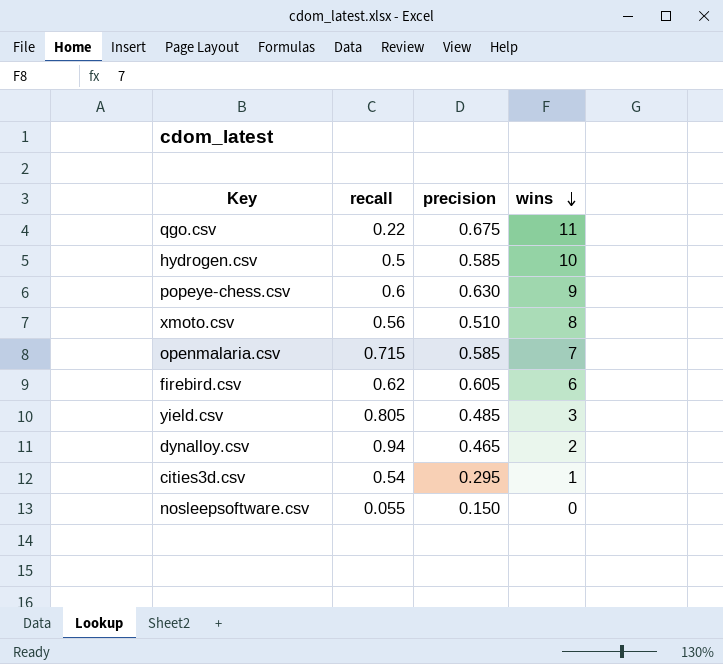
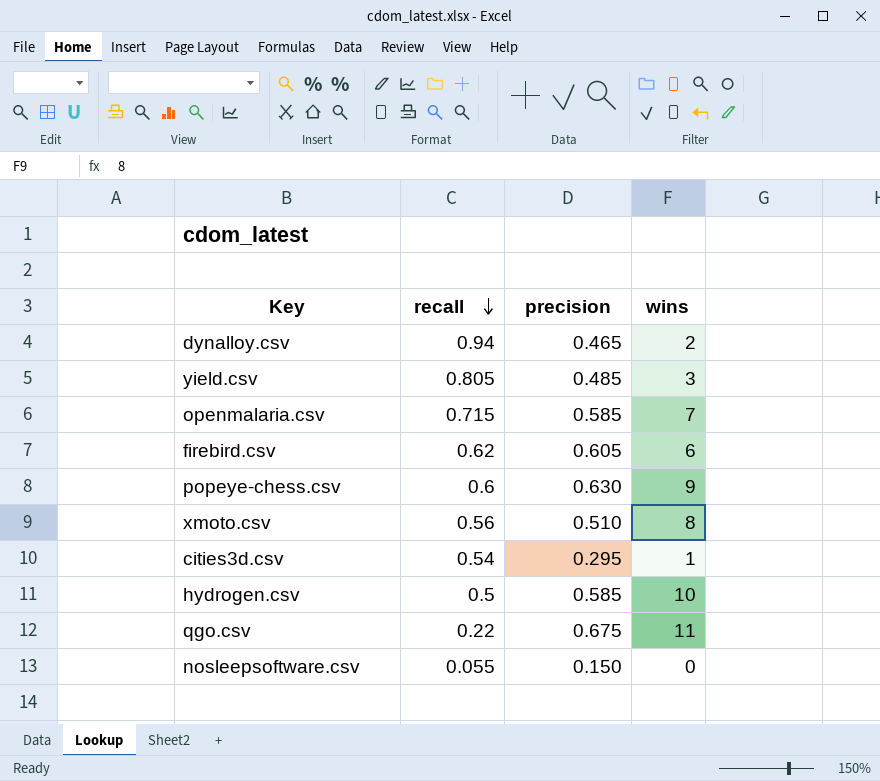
row order: wins descending -> recall descending

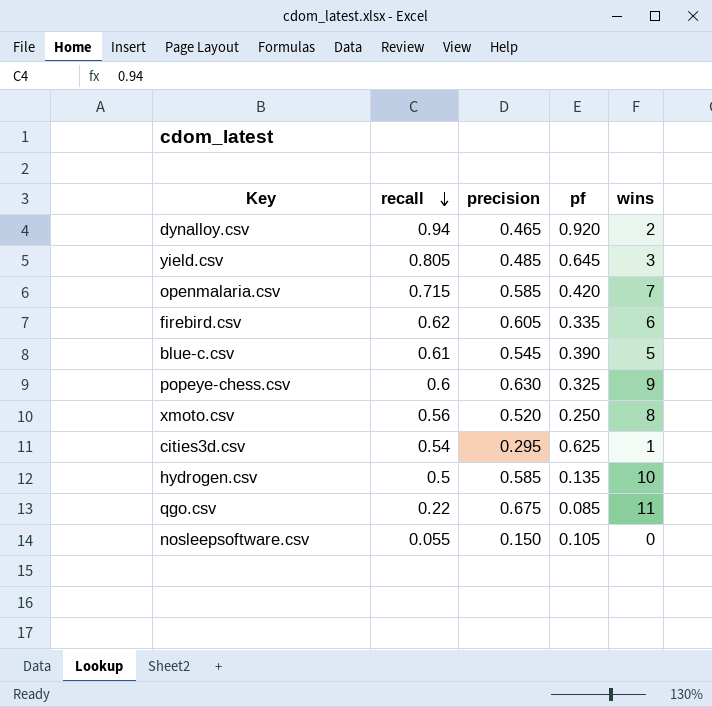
column pf | position: none -> 4
row blue-c.csv: none -> 0.61 | 0.545 | 0.390 | 5
xmoto.csv | precision: 0.510 -> 0.520

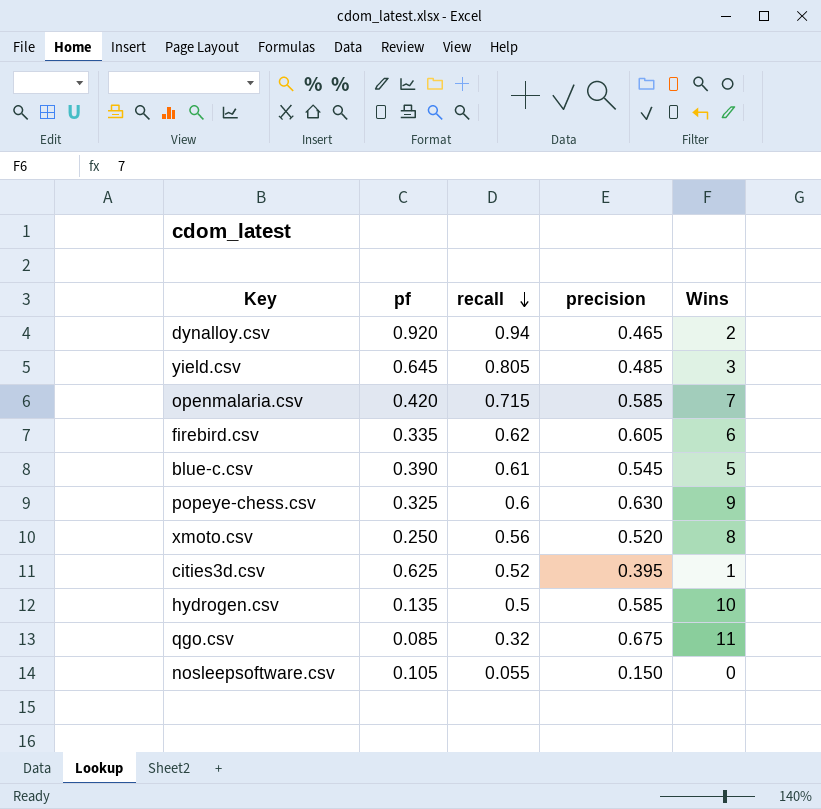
column pf | position: 4 -> 2
column name: wins -> Wins
cities3d.csv | recall: 0.54 -> 0.52
cities3d.csv | precision: 0.295 -> 0.395
qgo.csv | recall: 0.22 -> 0.32

